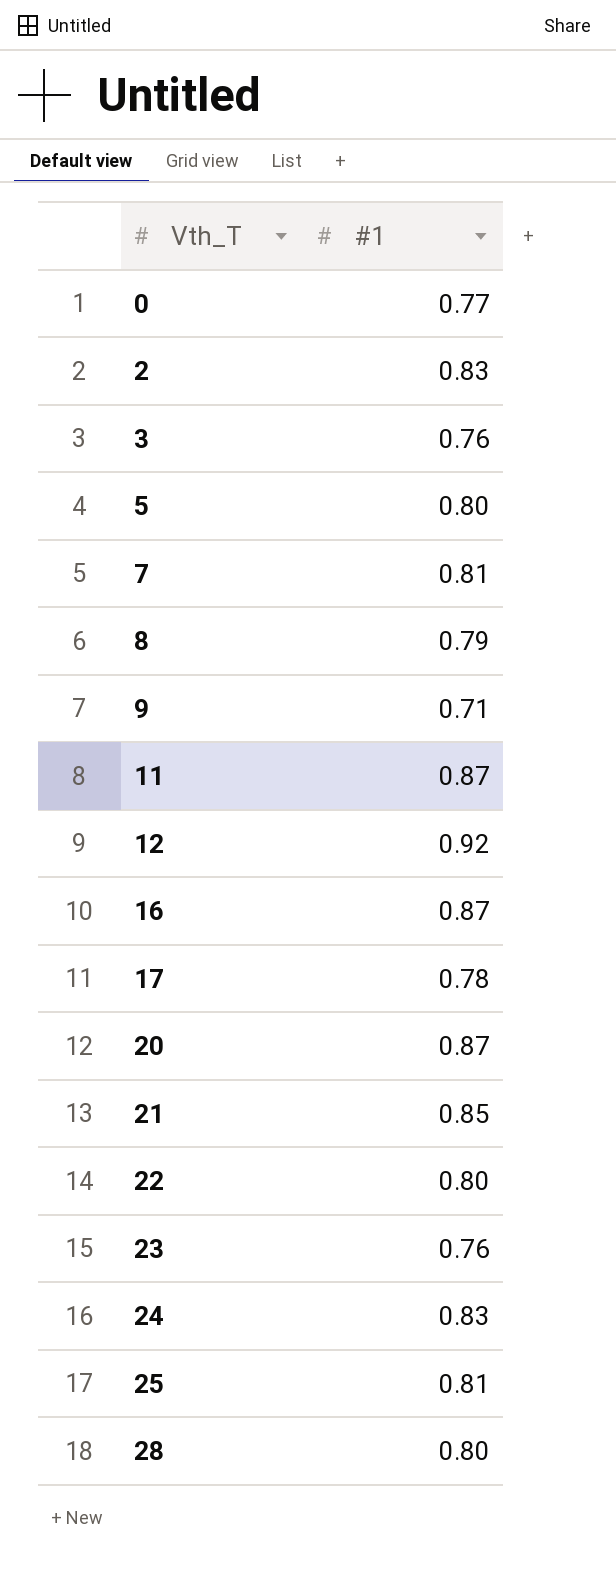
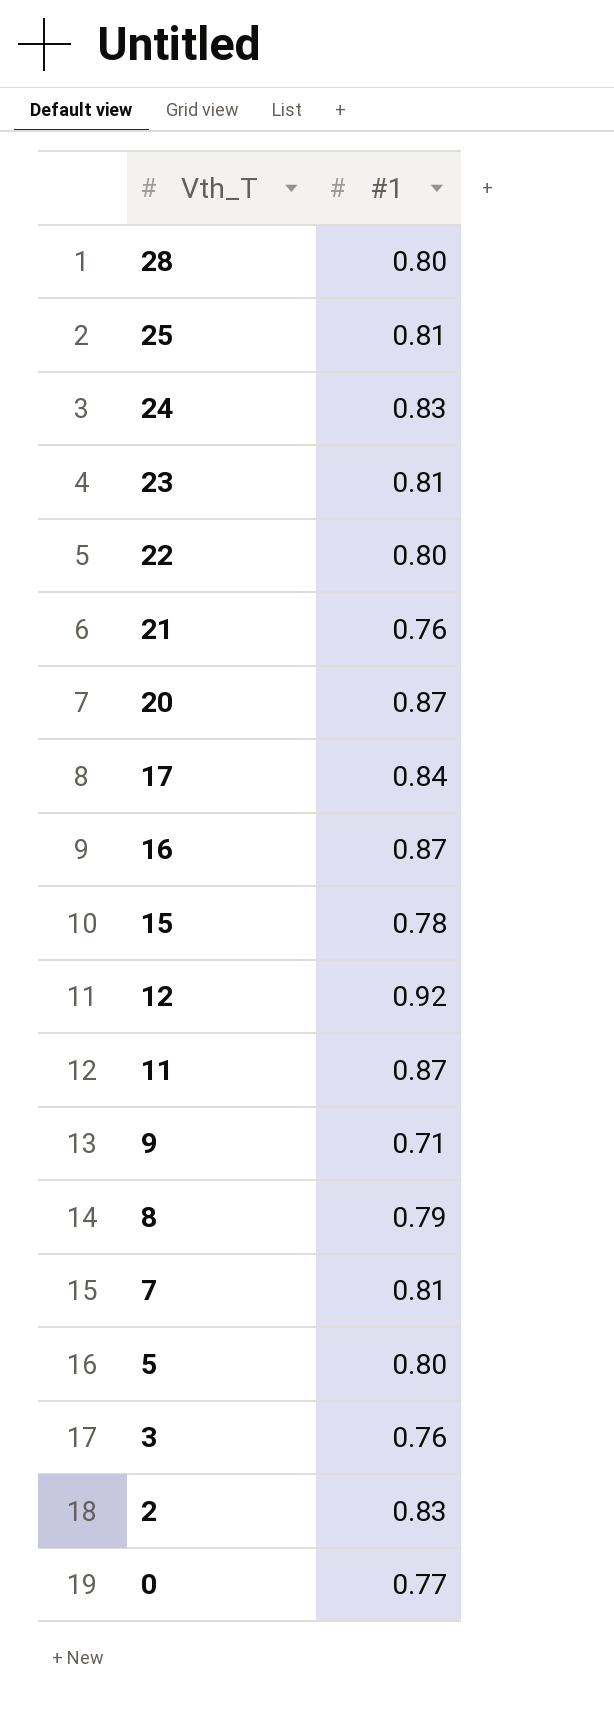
row order: Vth_T ascending -> Vth_T descending
23 | #1: 0.76 -> 0.81
21 | #1: 0.85 -> 0.76
17 | #1: 0.78 -> 0.84
row 15: none -> 0.78

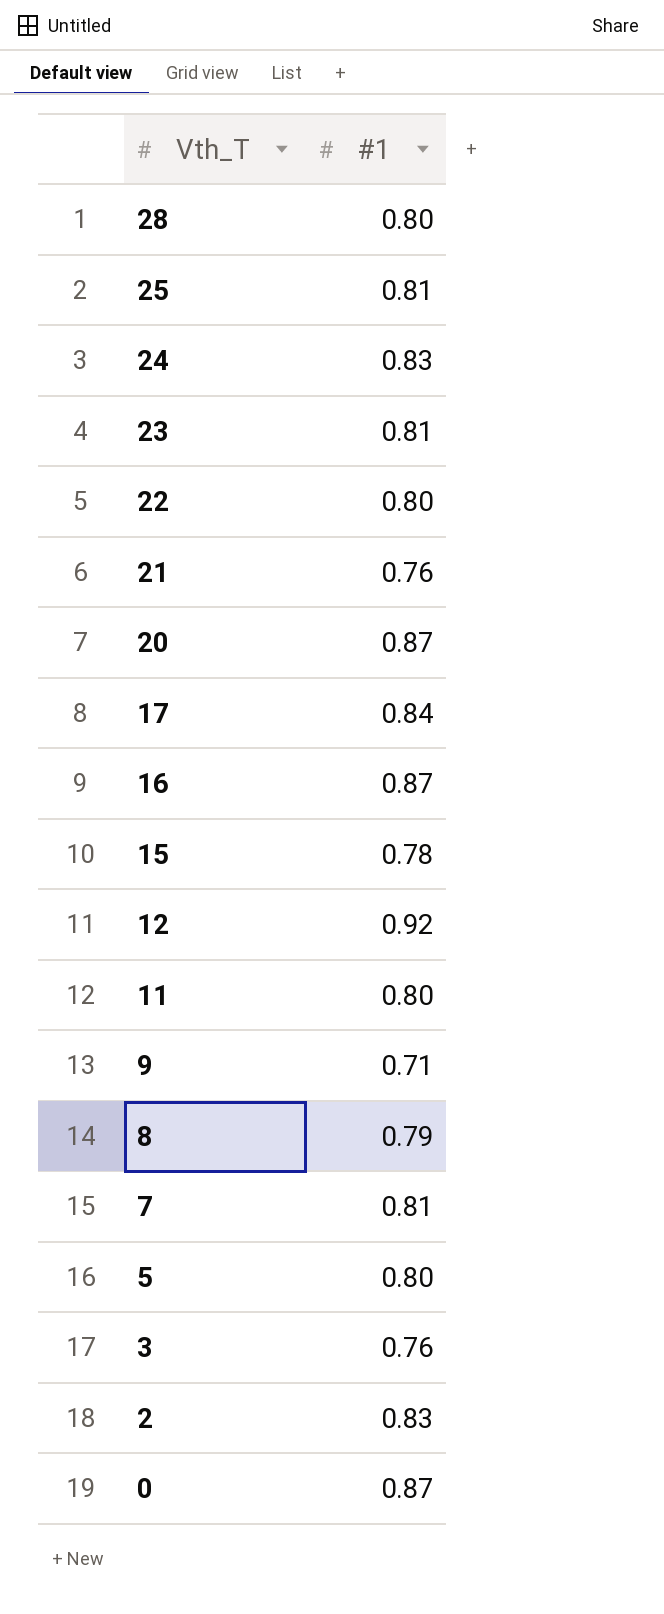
11 | #1: 0.87 -> 0.80
0 | #1: 0.77 -> 0.87

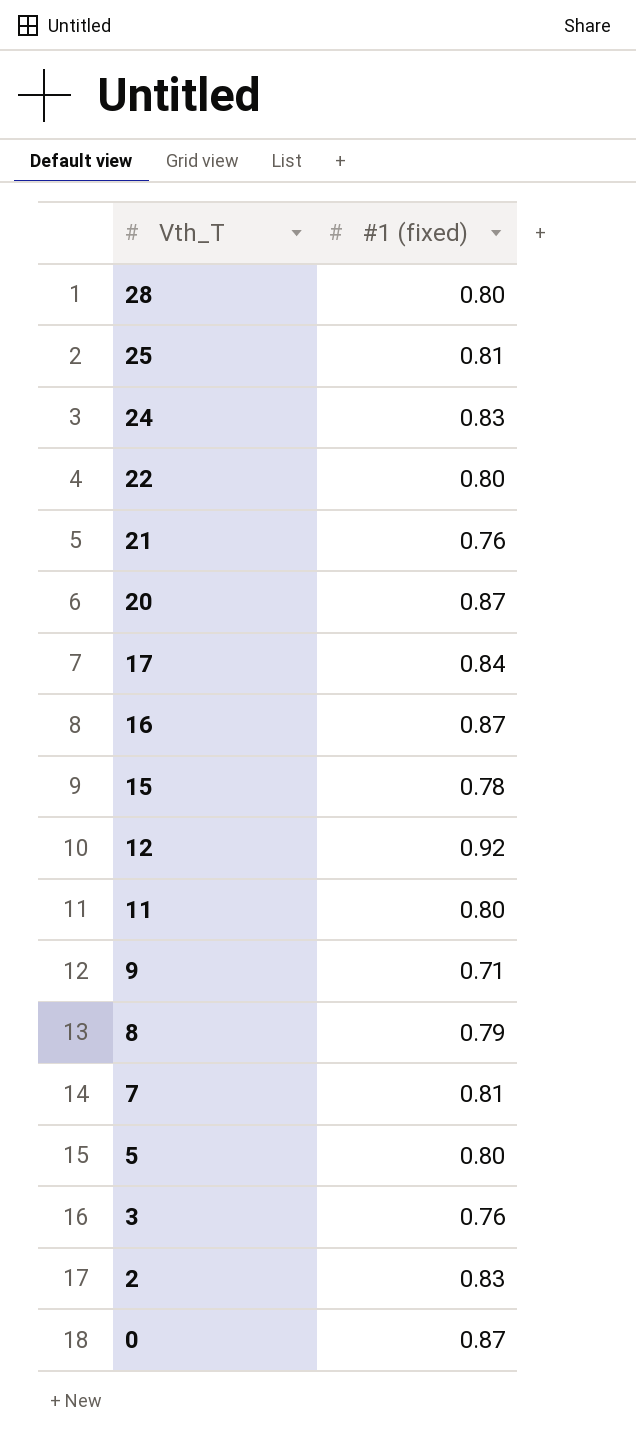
column name: #1 -> #1 (fixed)
row 23: 0.81 -> none

